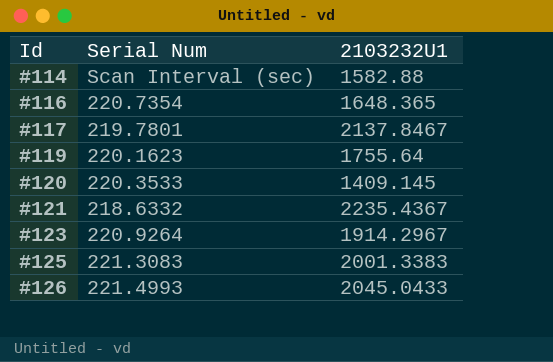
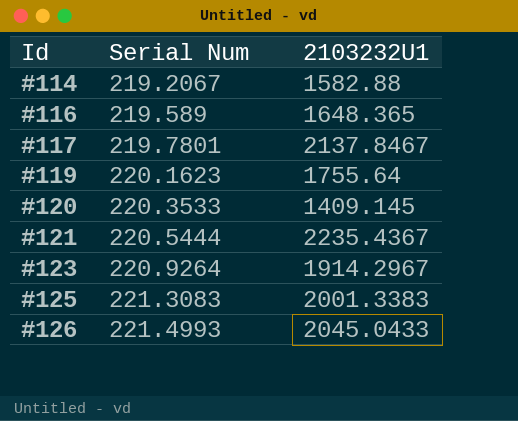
#114 | Serial Num: Scan Interval (sec) -> 219.2067
#116 | Serial Num: 220.7354 -> 219.589
#121 | Serial Num: 218.6332 -> 220.5444

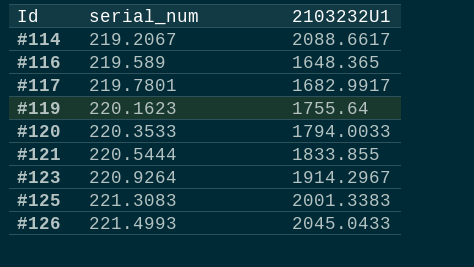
column name: Serial Num -> serial_num
#114 | 2103232U1: 1582.88 -> 2088.6617
#117 | 2103232U1: 2137.8467 -> 1682.9917
#120 | 2103232U1: 1409.145 -> 1794.0033
#121 | 2103232U1: 2235.4367 -> 1833.855

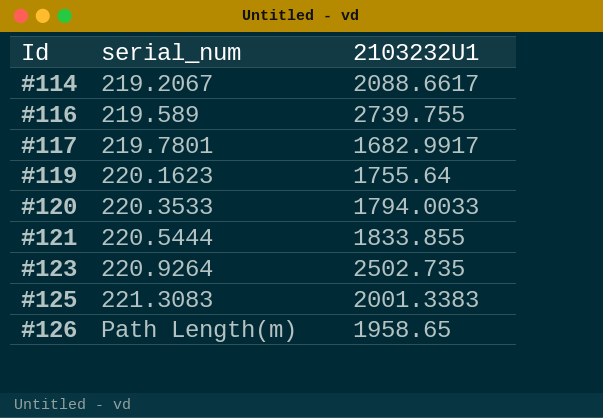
#116 | 2103232U1: 1648.365 -> 2739.755
#123 | 2103232U1: 1914.2967 -> 2502.735
#126 | serial_num: 221.4993 -> Path Length(m)
#126 | 2103232U1: 2045.0433 -> 1958.65

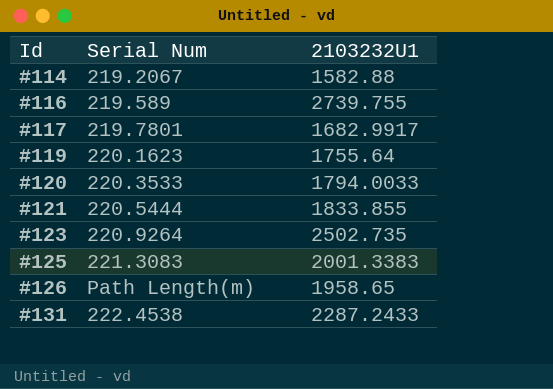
column name: serial_num -> Serial Num
#114 | 2103232U1: 2088.6617 -> 1582.88
row #131: none -> 222.4538 | 2287.2433

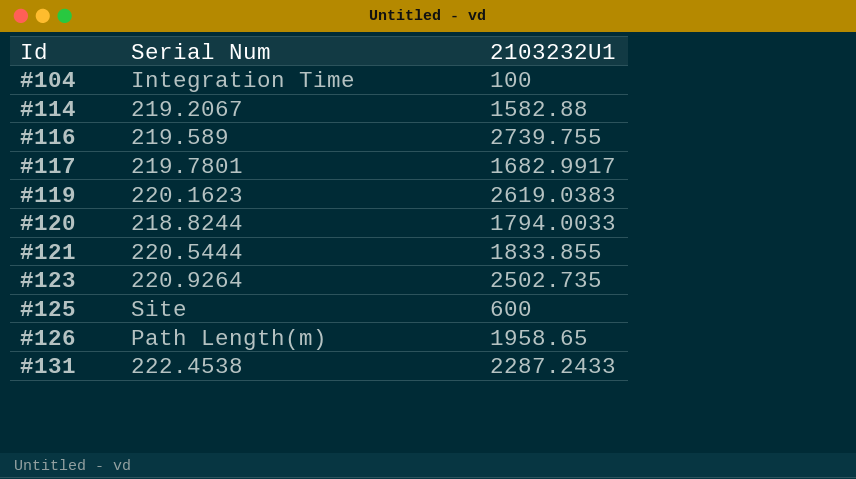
row #104: none -> Integration Time | 100
#119 | 2103232U1: 1755.64 -> 2619.0383
#120 | Serial Num: 220.3533 -> 218.8244
#125 | Serial Num: 221.3083 -> Site
#125 | 2103232U1: 2001.3383 -> 600

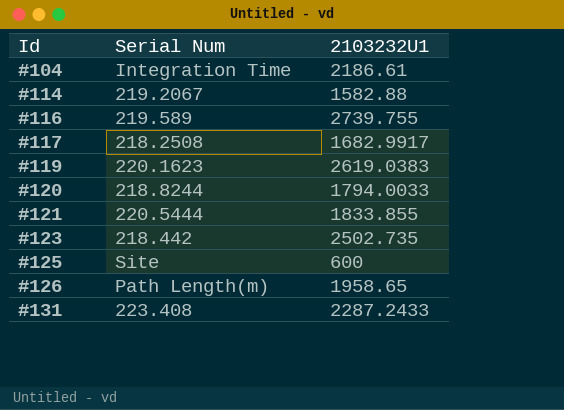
#104 | 2103232U1: 100 -> 2186.61
#117 | Serial Num: 219.7801 -> 218.2508
#123 | Serial Num: 220.9264 -> 218.442
#131 | Serial Num: 222.4538 -> 223.408

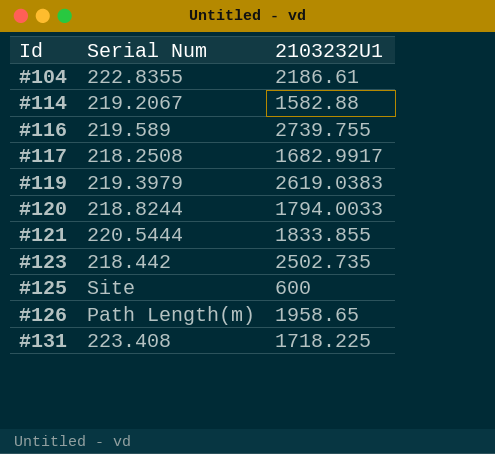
#104 | Serial Num: Integration Time -> 222.8355
#119 | Serial Num: 220.1623 -> 219.3979
#131 | 2103232U1: 2287.2433 -> 1718.225

